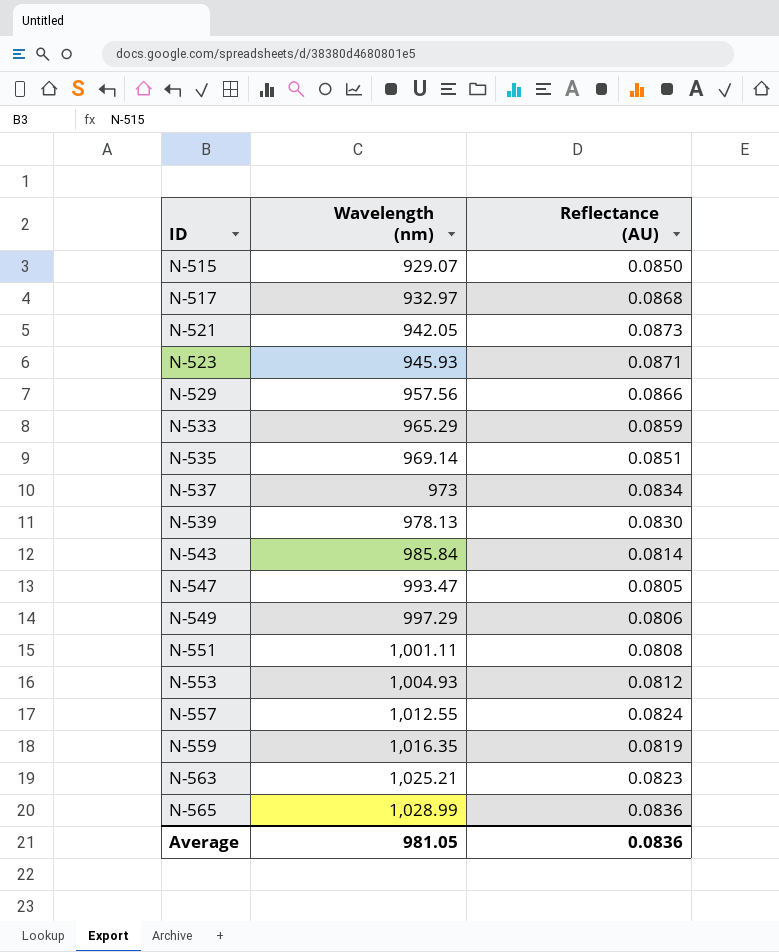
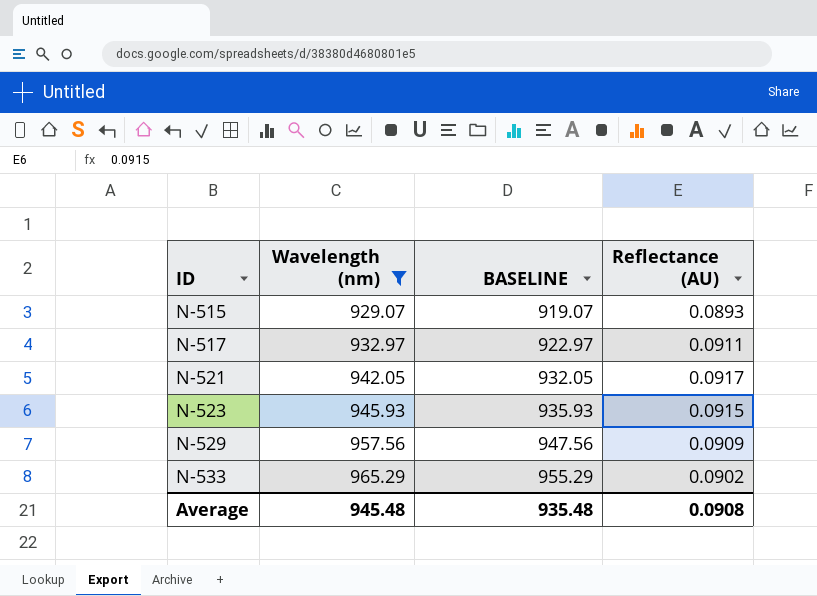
filter: none -> Wavelength (nm) <= 965.29
column BASELINE | formula: none -> [Wavelength (nm)] - 10
N-515 | Reflectance (AU): 0.0850 -> 0.0893
N-517 | Reflectance (AU): 0.0868 -> 0.0911
N-521 | Reflectance (AU): 0.0873 -> 0.0917
N-523 | Reflectance (AU): 0.0871 -> 0.0915
N-529 | Reflectance (AU): 0.0866 -> 0.0909
N-533 | Reflectance (AU): 0.0859 -> 0.0902
Average | Wavelength (nm): 981.05 -> 945.48
Average | Reflectance (AU): 0.0836 -> 0.0908

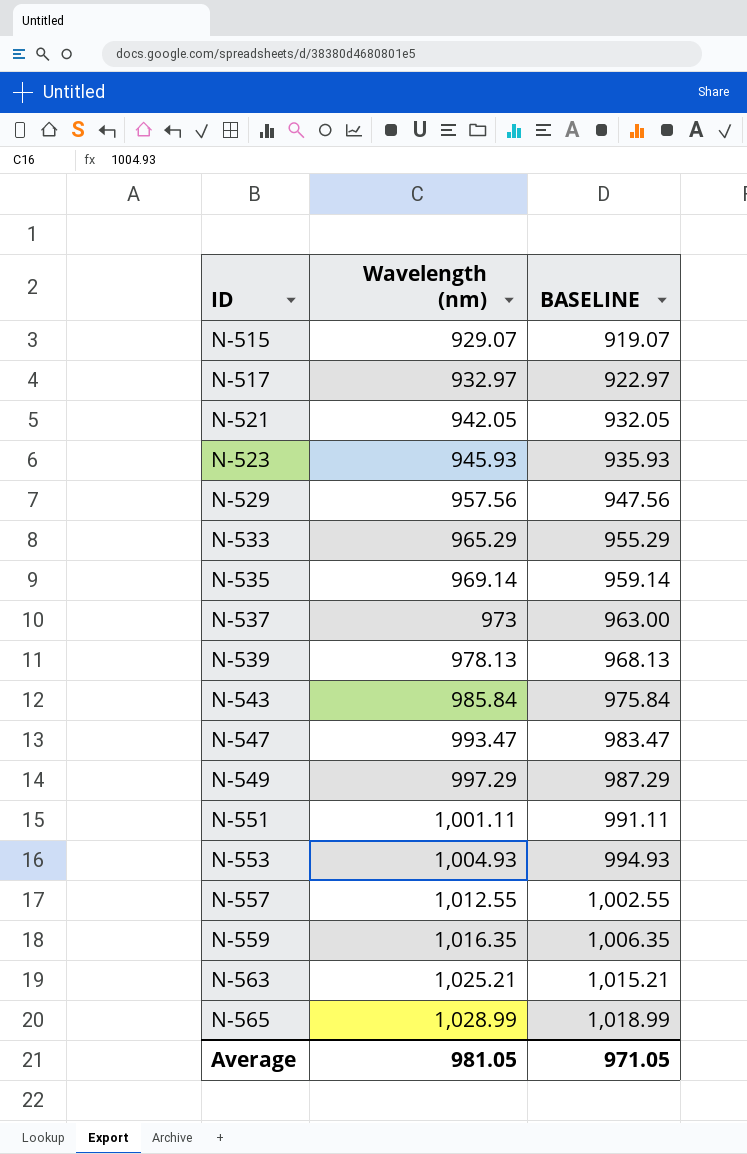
filter: Wavelength (nm) <= 965.29 -> none
column Reflectance (AU) | position: 4 -> none
Average | Wavelength (nm): 945.48 -> 981.05
Average | BASELINE: 935.48 -> 971.05

